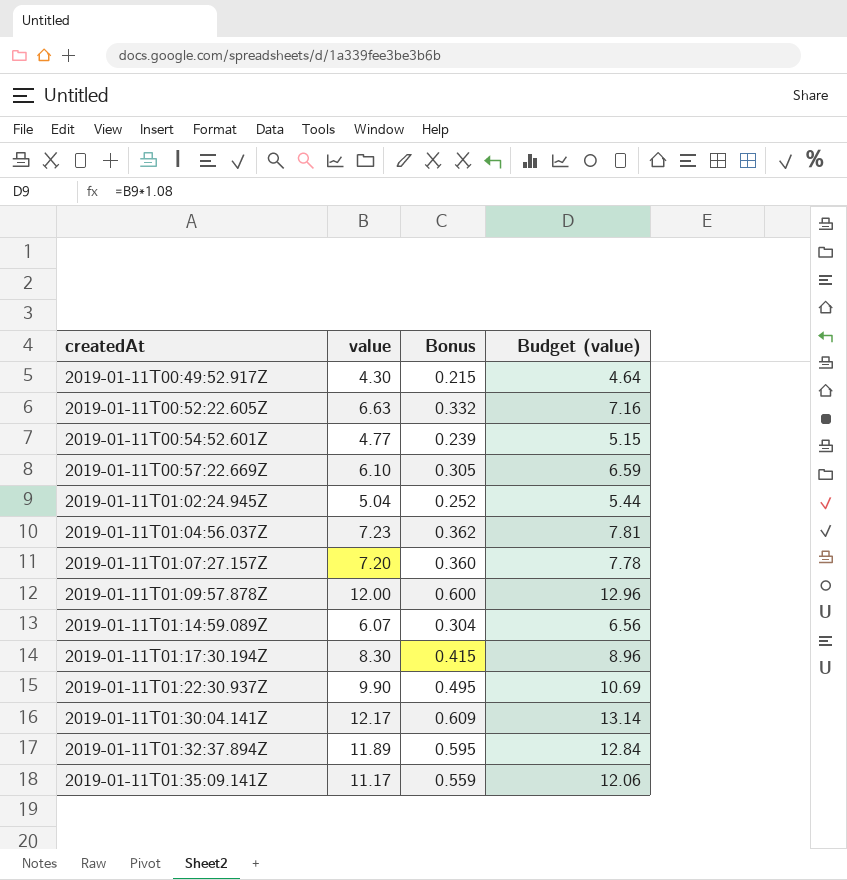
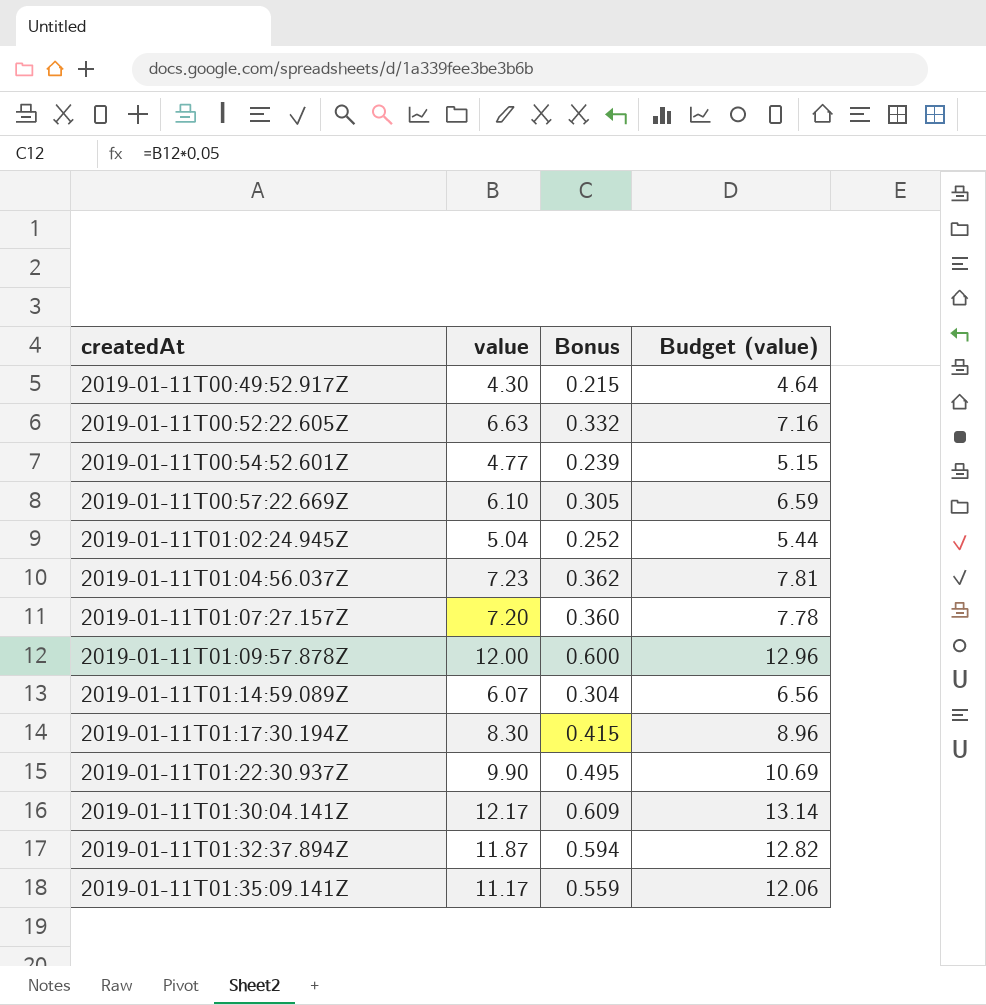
2019-01-11T01:32:37.894Z | value: 11.89 -> 11.87
2019-01-11T01:32:37.894Z | Bonus: 0.595 -> 0.594
2019-01-11T01:32:37.894Z | Budget (value): 12.84 -> 12.82

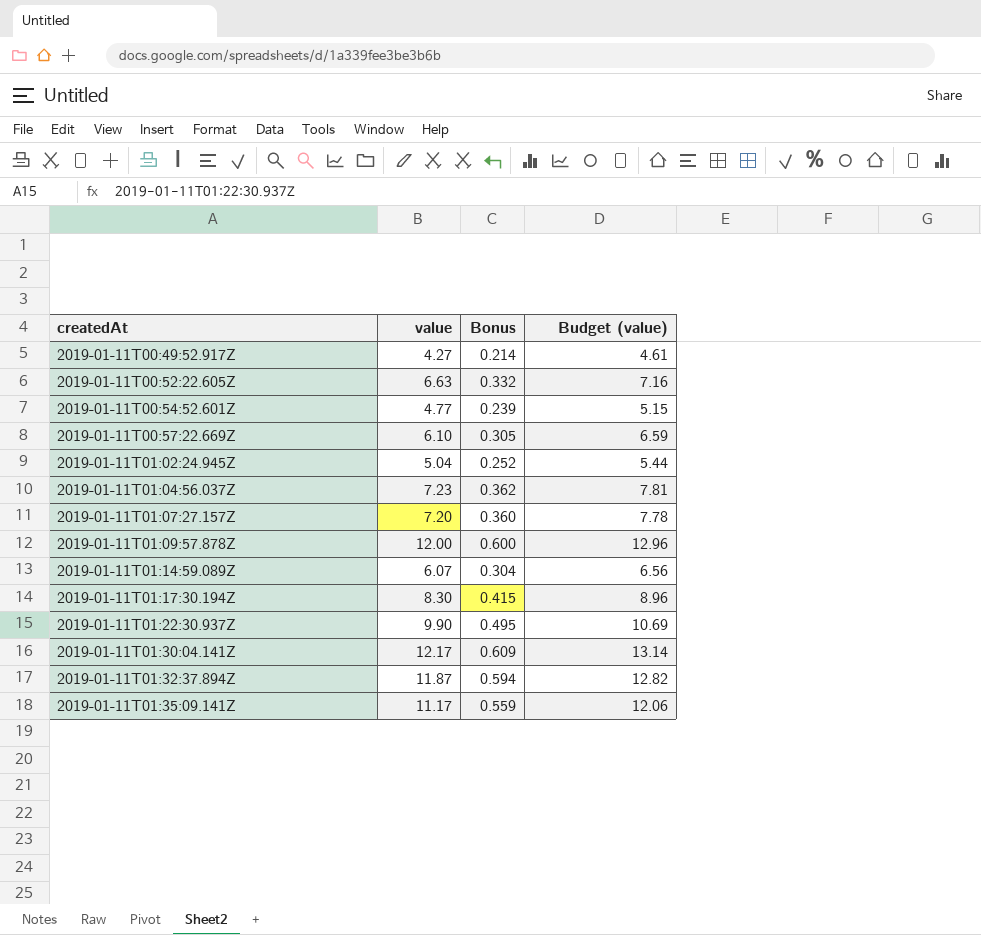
2019-01-11T00:49:52.917Z | value: 4.30 -> 4.27
2019-01-11T00:49:52.917Z | Bonus: 0.215 -> 0.214
2019-01-11T00:49:52.917Z | Budget (value): 4.64 -> 4.61

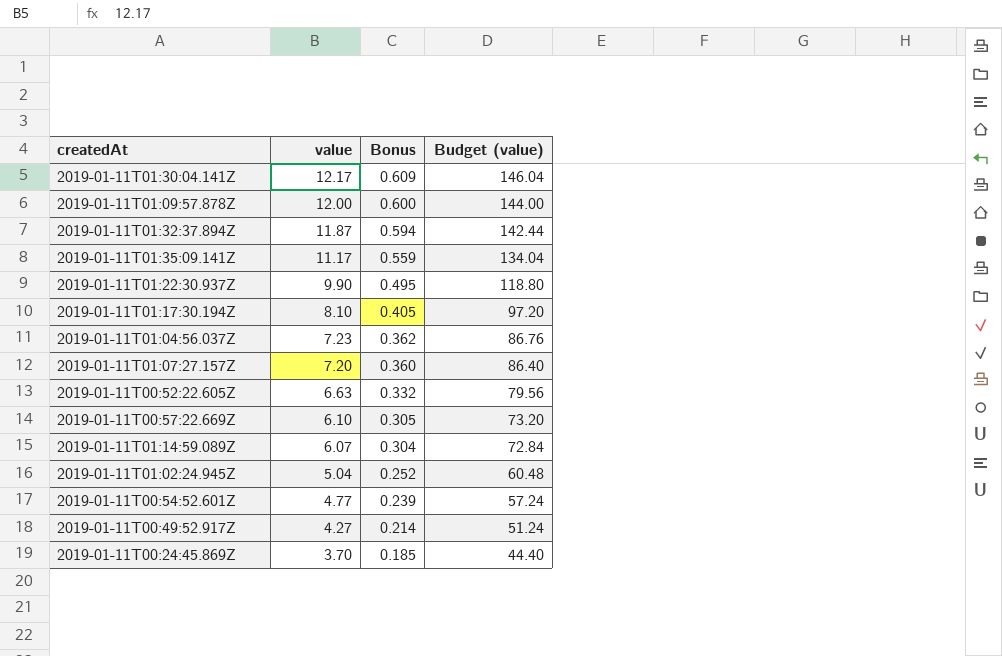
row order: createdAt ascending -> value descending
column Budget (value) | formula: [value] * 1.08 -> [value] * 12
2019-01-11T01:17:30.194Z | value: 8.30 -> 8.10
2019-01-11T01:17:30.194Z | Bonus: 0.415 -> 0.405
row 2019-01-11T00:24:45.869Z: none -> 3.70 | 0.185 | 44.40

